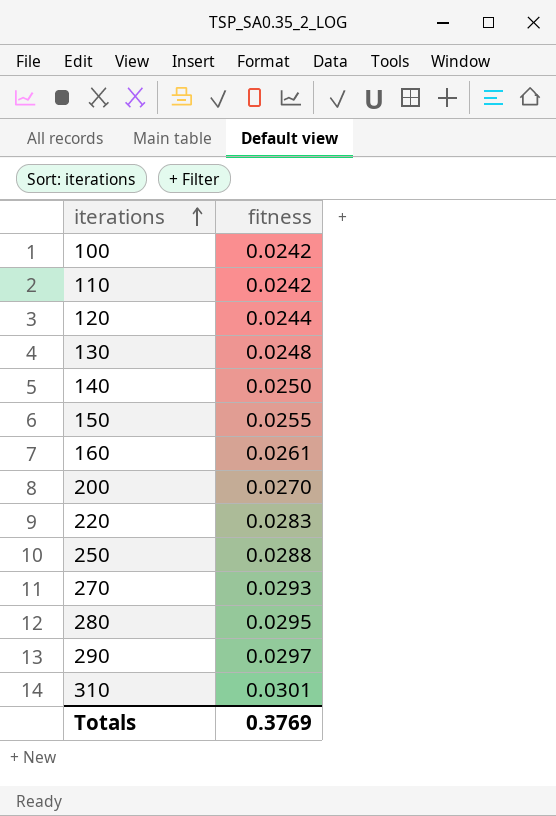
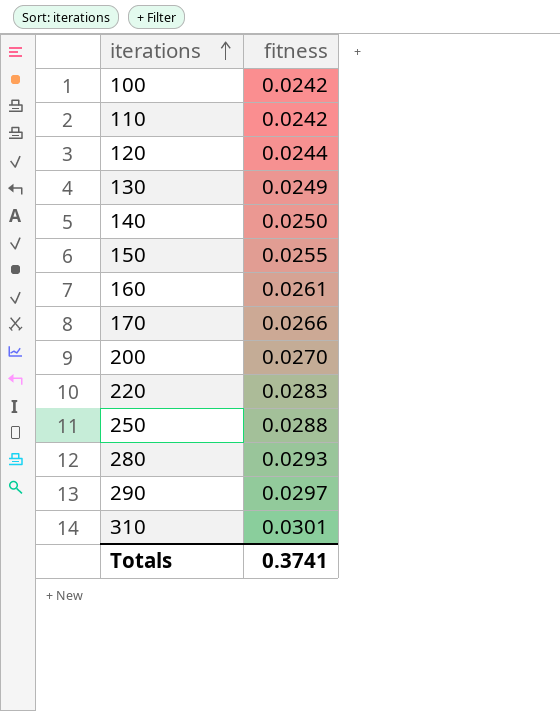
row 270: 0.0293 -> none
130 | fitness: 0.0248 -> 0.0249
row 170: none -> 0.0266
280 | fitness: 0.0295 -> 0.0293
Totals | fitness: 0.3769 -> 0.3741

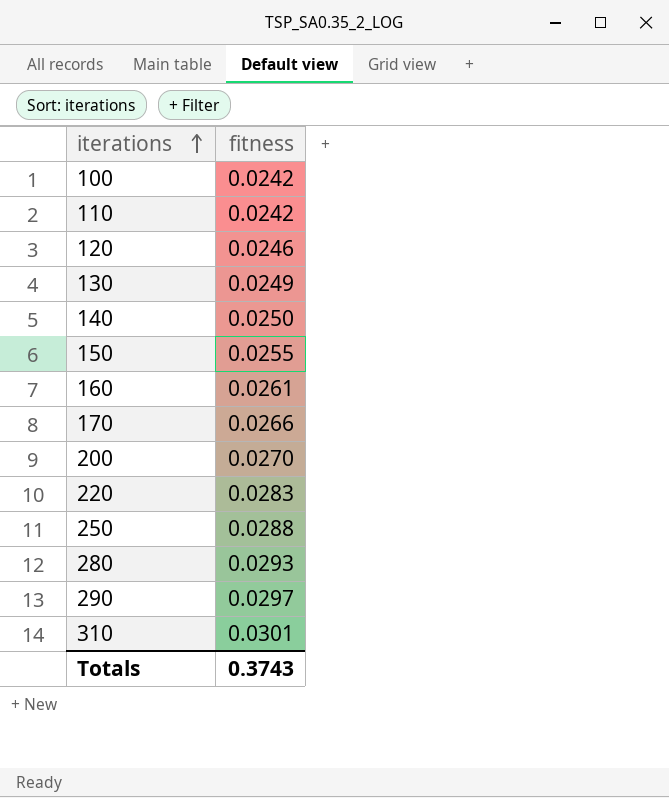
120 | fitness: 0.0244 -> 0.0246
Totals | fitness: 0.3741 -> 0.3743

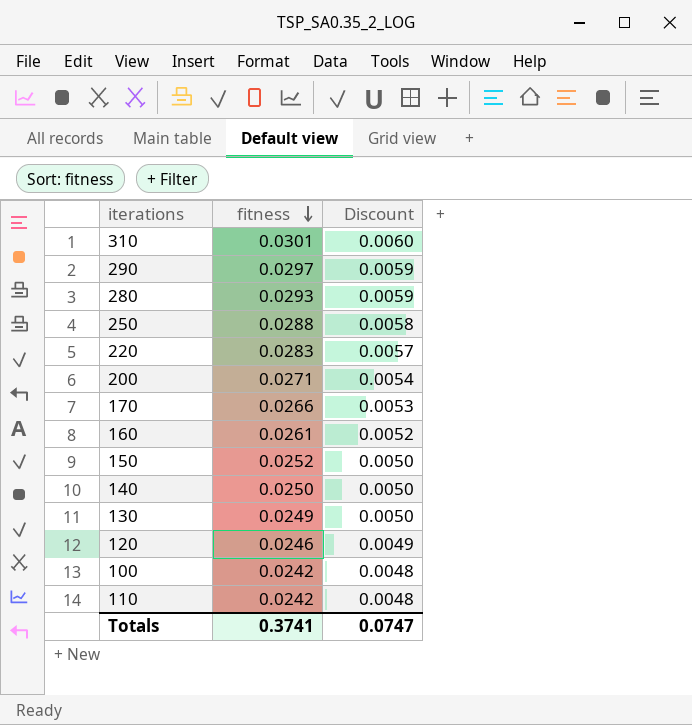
row order: iterations ascending -> fitness descending
column Discount | formula: none -> [fitness] * 0.2
200 | fitness: 0.0270 -> 0.0271
150 | fitness: 0.0255 -> 0.0252
Totals | fitness: 0.3743 -> 0.3741

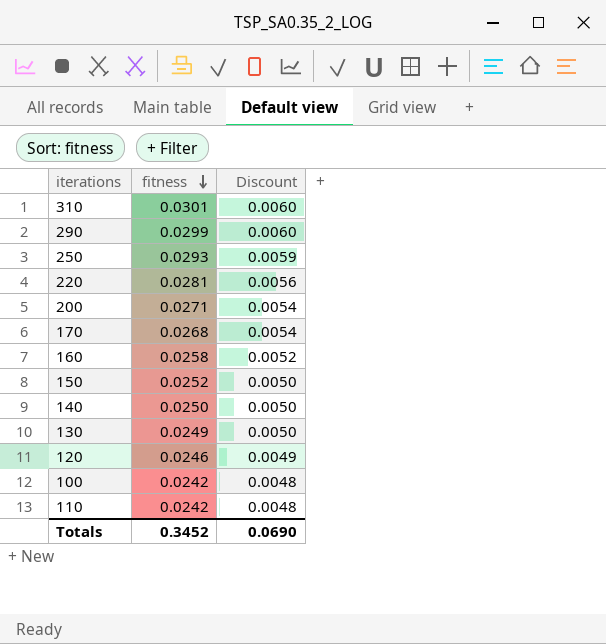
row 280: 0.0293 | 0.0059 -> none
290 | fitness: 0.0297 -> 0.0299
290 | Discount: 0.0059 -> 0.0060
250 | fitness: 0.0288 -> 0.0293
250 | Discount: 0.0058 -> 0.0059
220 | fitness: 0.0283 -> 0.0281
220 | Discount: 0.0057 -> 0.0056
170 | fitness: 0.0266 -> 0.0268
170 | Discount: 0.0053 -> 0.0054
160 | fitness: 0.0261 -> 0.0258
Totals | fitness: 0.3741 -> 0.3452
Totals | Discount: 0.0747 -> 0.0690

